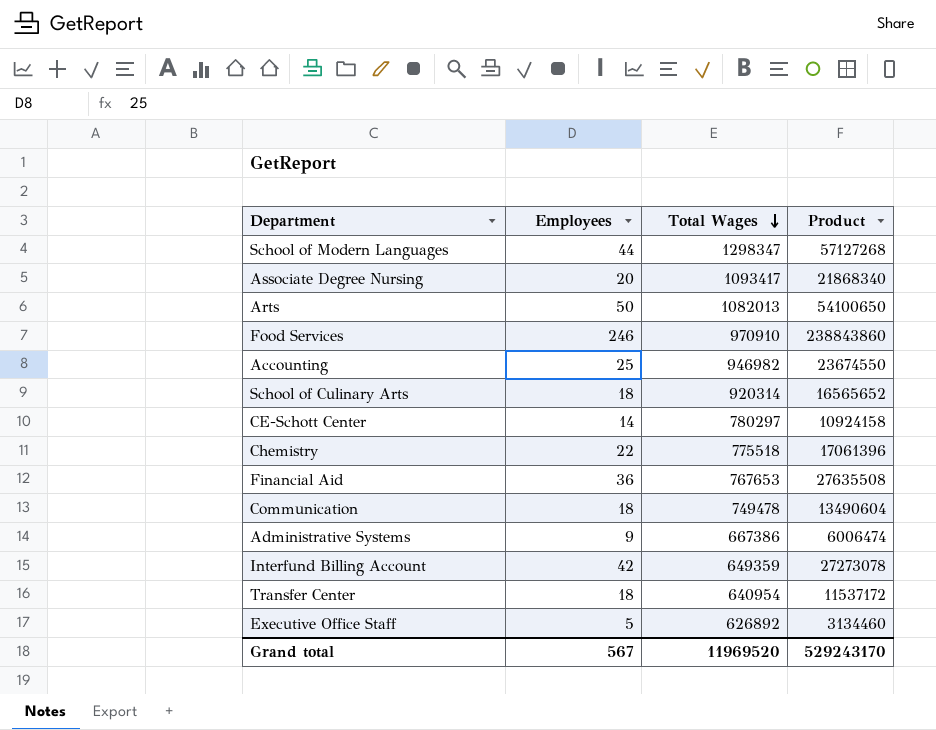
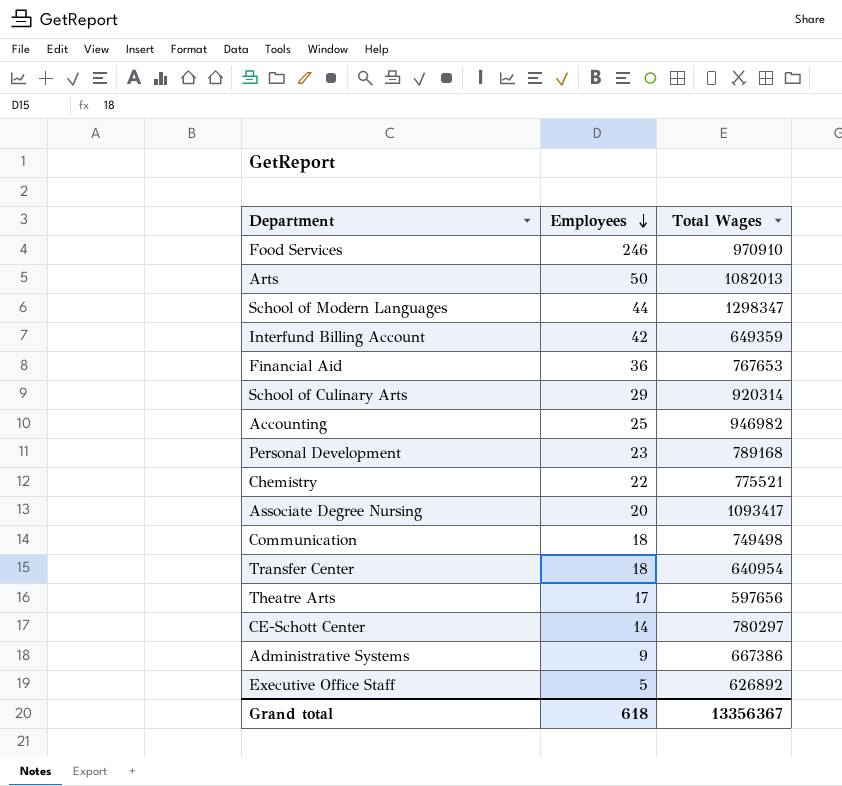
row order: Total Wages descending -> Employees descending
column Product | formula: [Employees] * [Total Wages] -> none
School of Culinary Arts | Employees: 18 -> 29
row Personal Development: none -> 23 | 789168
Chemistry | Total Wages: 775518 -> 775521
Communication | Total Wages: 749478 -> 749498
row Theatre Arts: none -> 17 | 597656
Grand total | Employees: 567 -> 618
Grand total | Total Wages: 11969520 -> 13356367

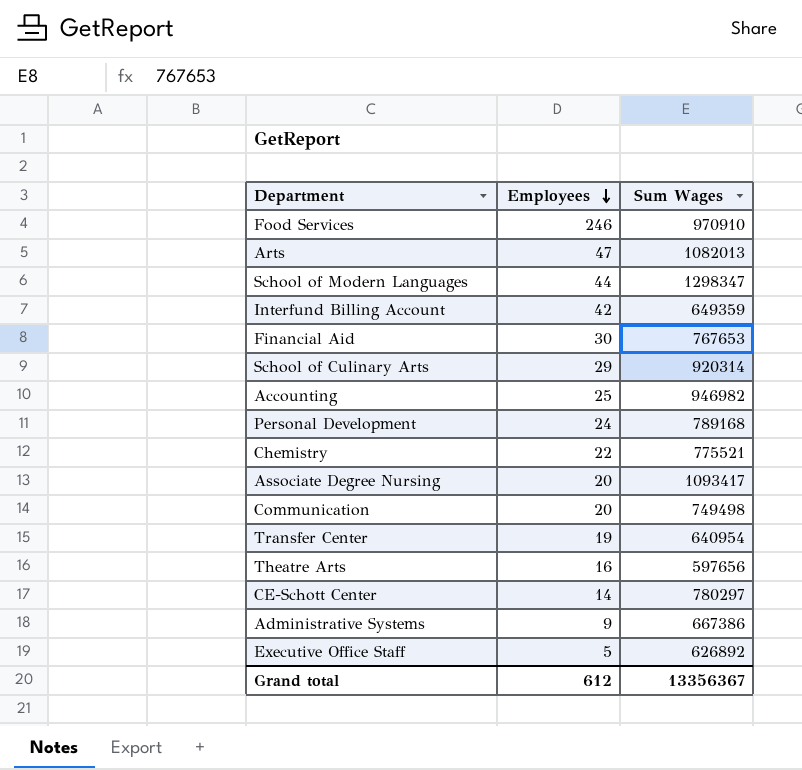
column name: Total Wages -> Sum Wages
Arts | Employees: 50 -> 47
Financial Aid | Employees: 36 -> 30
Personal Development | Employees: 23 -> 24
Communication | Employees: 18 -> 20
Transfer Center | Employees: 18 -> 19
Theatre Arts | Employees: 17 -> 16
Grand total | Employees: 618 -> 612

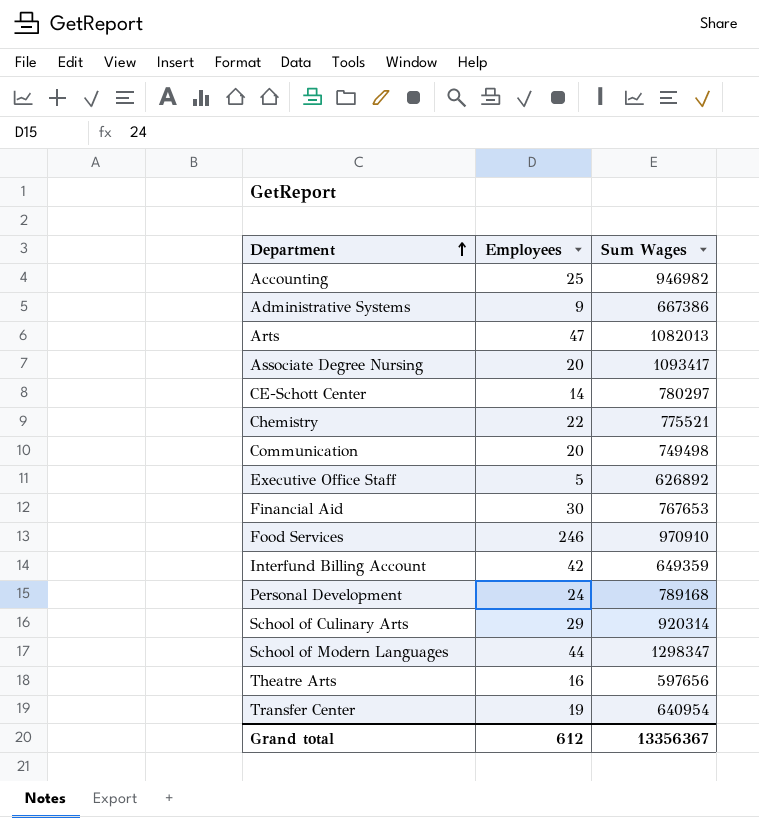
row order: Employees descending -> Department ascending

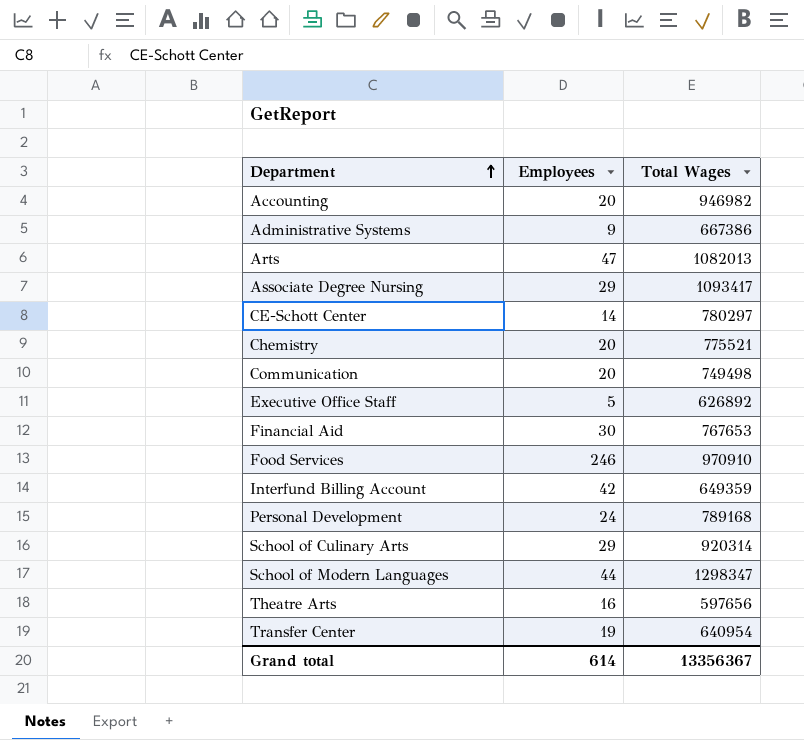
column name: Sum Wages -> Total Wages
Accounting | Employees: 25 -> 20
Associate Degree Nursing | Employees: 20 -> 29
Chemistry | Employees: 22 -> 20
Grand total | Employees: 612 -> 614

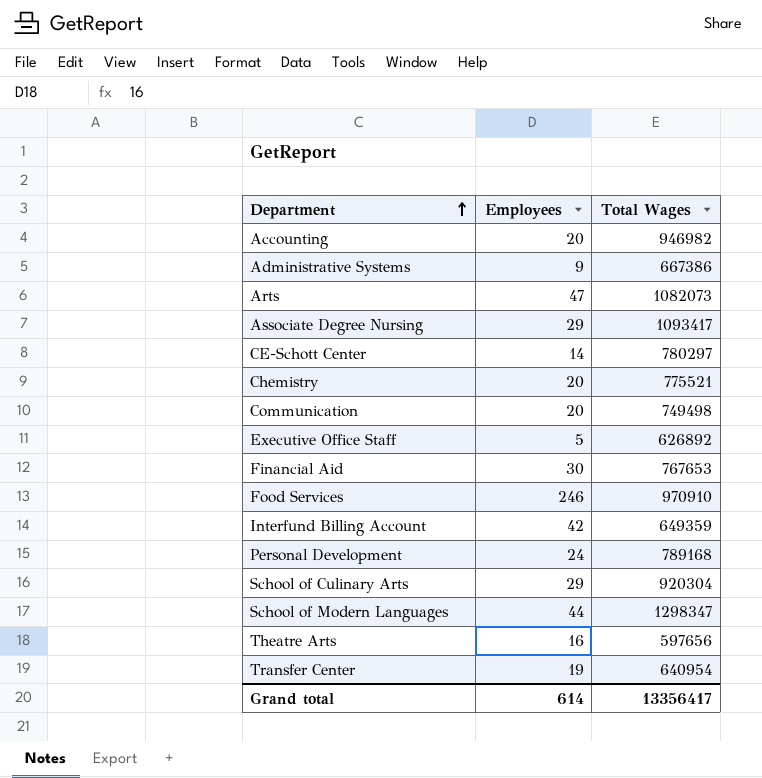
Arts | Total Wages: 1082013 -> 1082073
School of Culinary Arts | Total Wages: 920314 -> 920304
Grand total | Total Wages: 13356367 -> 13356417

